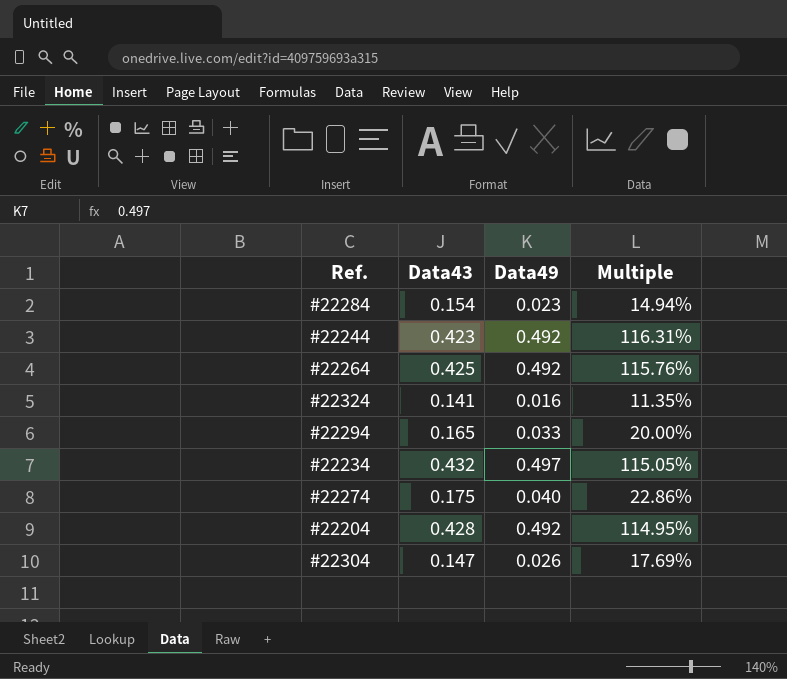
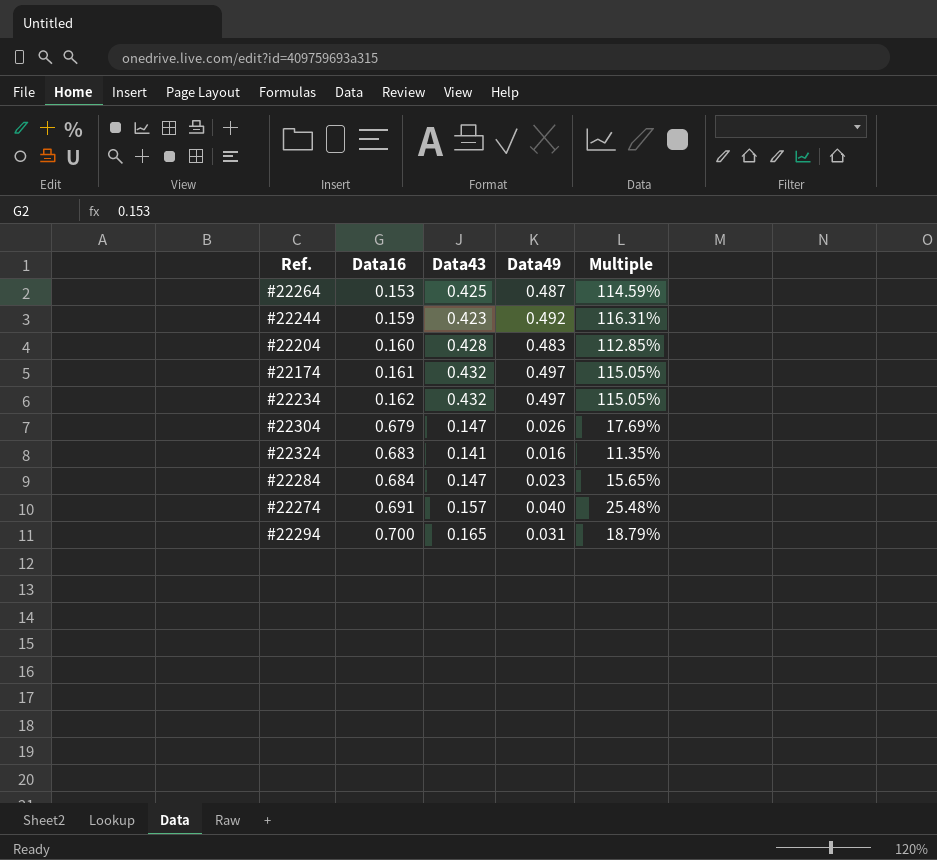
row order: none -> Data16 ascending
column Data16 | position: none -> 2
#22264 | Data49: 0.492 -> 0.487
#22264 | Multiple: 115.76% -> 114.59%
#22204 | Data49: 0.492 -> 0.483
#22204 | Multiple: 114.95% -> 112.85%
row #22174: none -> 0.161 | 0.432 | 0.497 | 115.05%
#22284 | Data43: 0.154 -> 0.147
#22284 | Multiple: 14.94% -> 15.65%
#22274 | Data43: 0.175 -> 0.157
#22274 | Multiple: 22.86% -> 25.48%
#22294 | Data49: 0.033 -> 0.031
#22294 | Multiple: 20.00% -> 18.79%

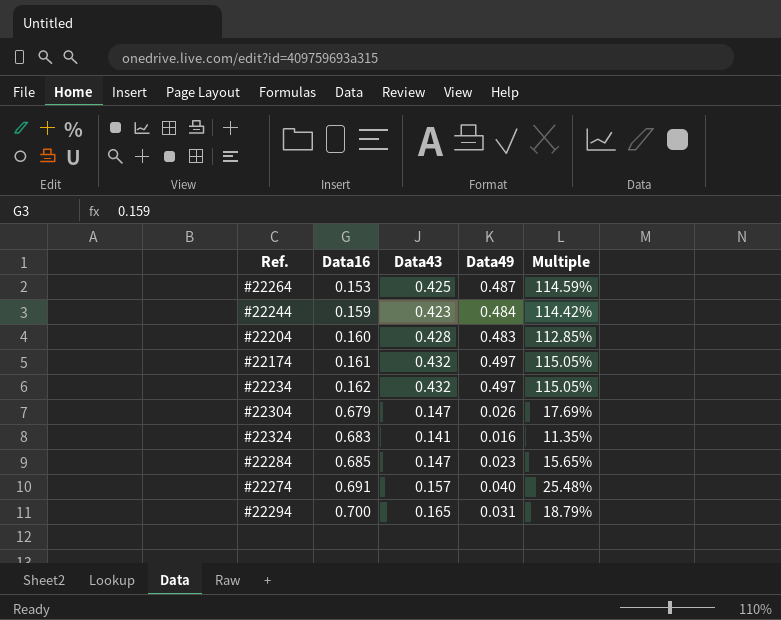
#22244 | Data49: 0.492 -> 0.484
#22244 | Multiple: 116.31% -> 114.42%
#22284 | Data16: 0.684 -> 0.685

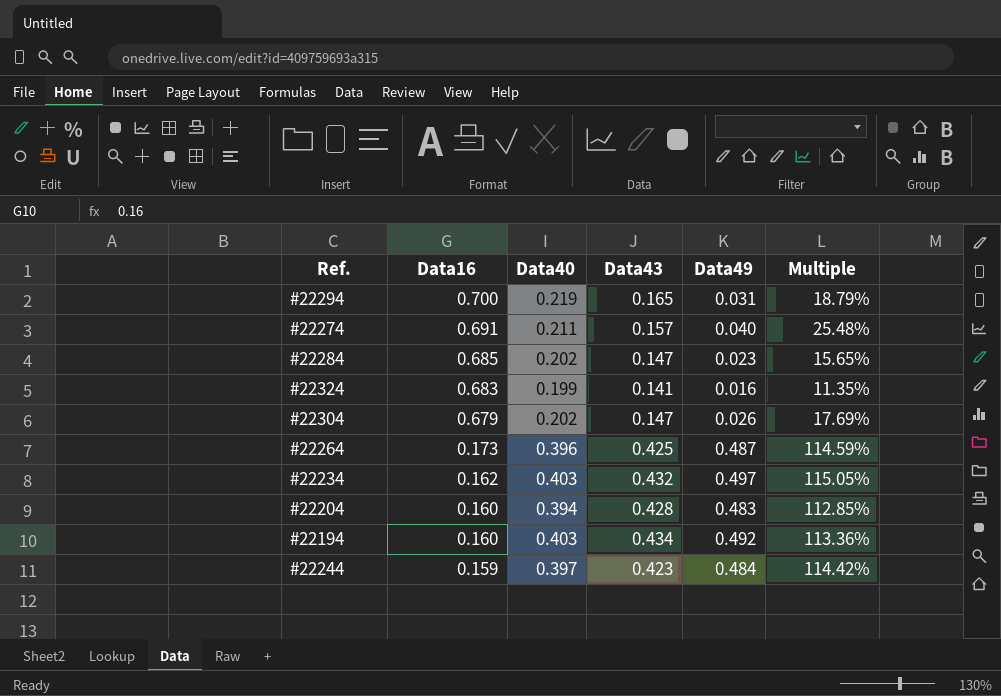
row order: Data16 ascending -> Data16 descending
column Data40 | position: none -> 3
row #22174: 0.161 | 0.432 | 0.497 | 115.05% -> none
#22264 | Data16: 0.153 -> 0.173
row #22194: none -> 0.160 | 0.403 | 0.434 | 0.492 | 113.36%

